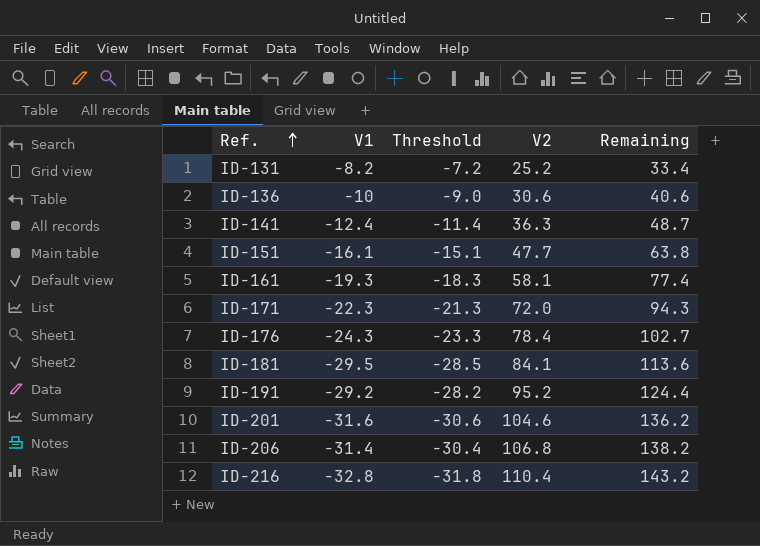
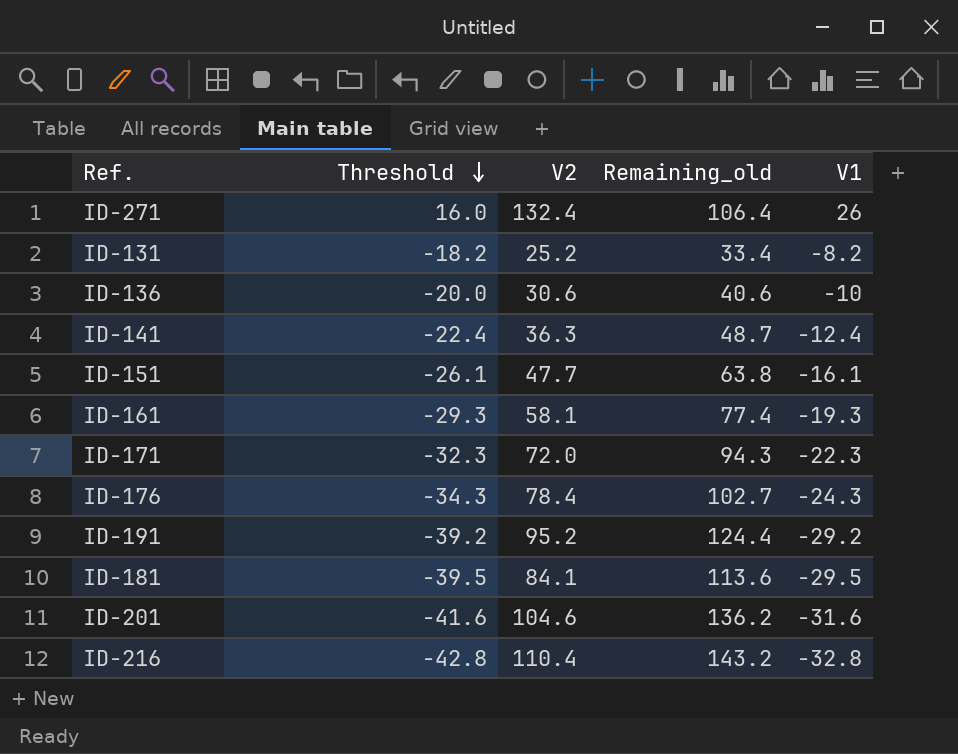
row order: Ref. ascending -> Threshold descending
column Threshold | formula: [V1] + 1 -> [V1] - 10
column name: Remaining -> Remaining_old
column V1 | position: 2 -> 5
row ID-206: -31.4 | -30.4 | 106.8 | 138.2 -> none
row ID-271: none -> 16.0 | 132.4 | 106.4 | 26

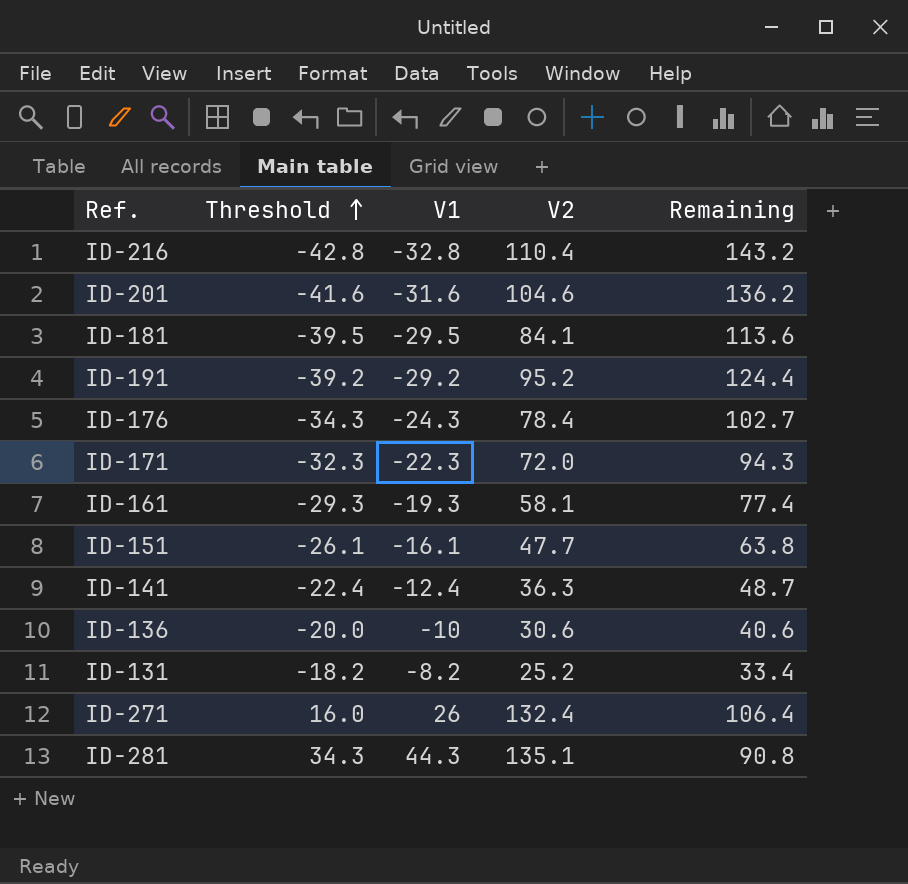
row order: Threshold descending -> Threshold ascending
column V1 | position: 5 -> 3
column name: Remaining_old -> Remaining
row ID-281: none -> 34.3 | 44.3 | 135.1 | 90.8

